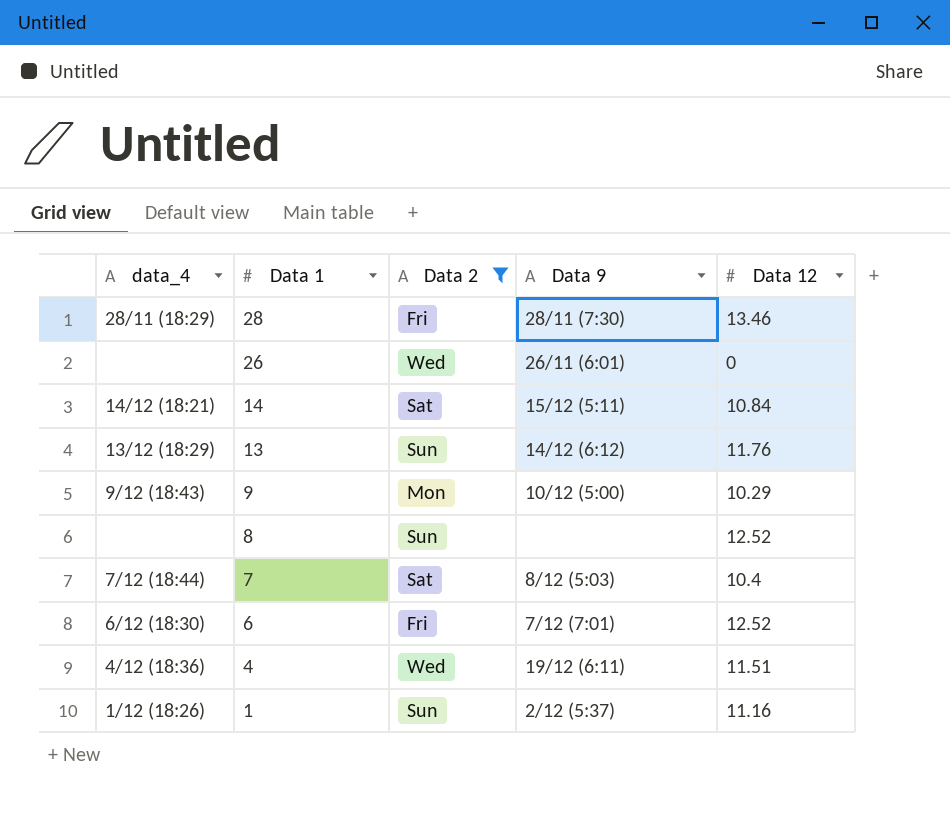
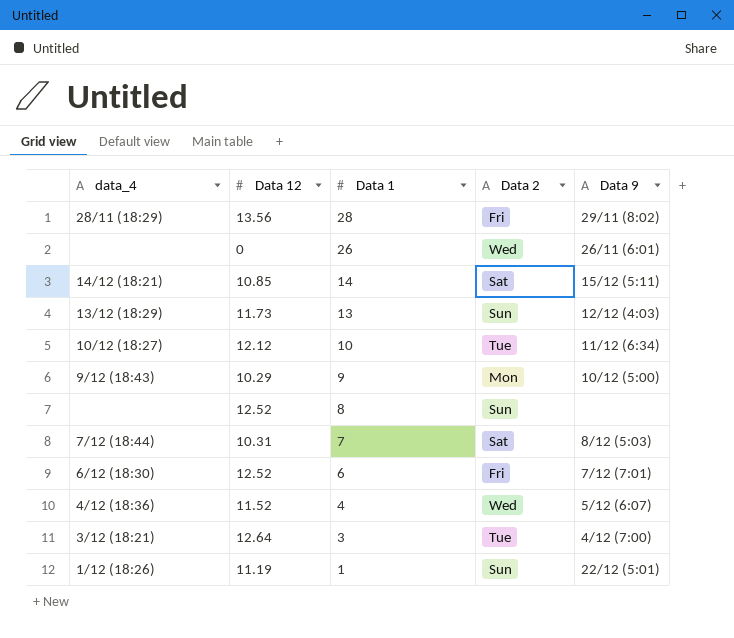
filter: Data 2 != Tue -> none
column Data 12 | position: 5 -> 2
28 | Data 12: 13.46 -> 13.56
28 | Data 9: 28/11 (7:30) -> 29/11 (8:02)
14 | Data 12: 10.84 -> 10.85
13 | Data 12: 11.76 -> 11.73
13 | Data 9: 14/12 (6:12) -> 12/12 (4:03)
7 | Data 12: 10.4 -> 10.31
4 | Data 12: 11.51 -> 11.52
4 | Data 9: 19/12 (6:11) -> 5/12 (6:07)
1 | Data 12: 11.16 -> 11.19
1 | Data 9: 2/12 (5:37) -> 22/12 (5:01)

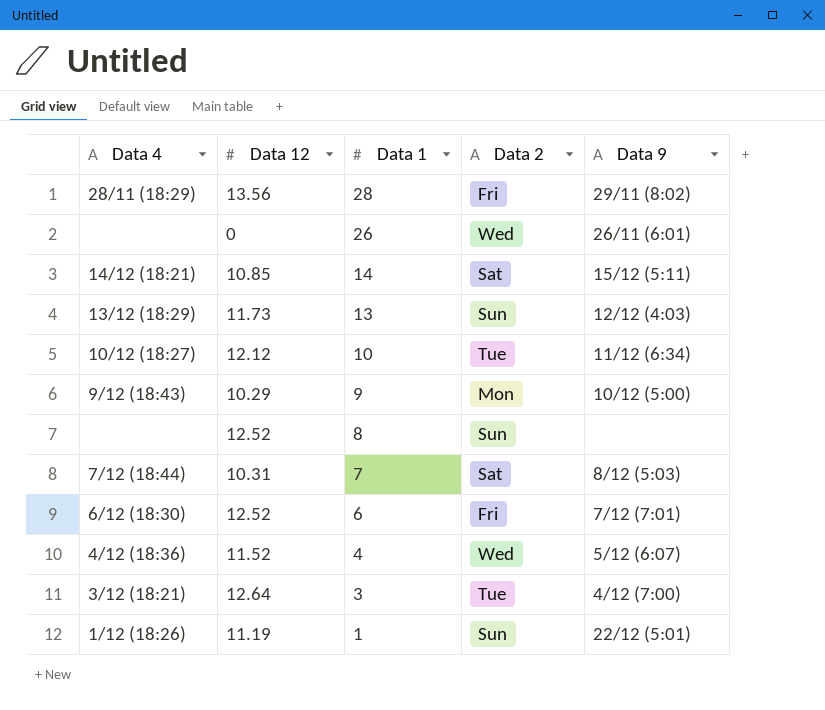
column name: data_4 -> Data 4

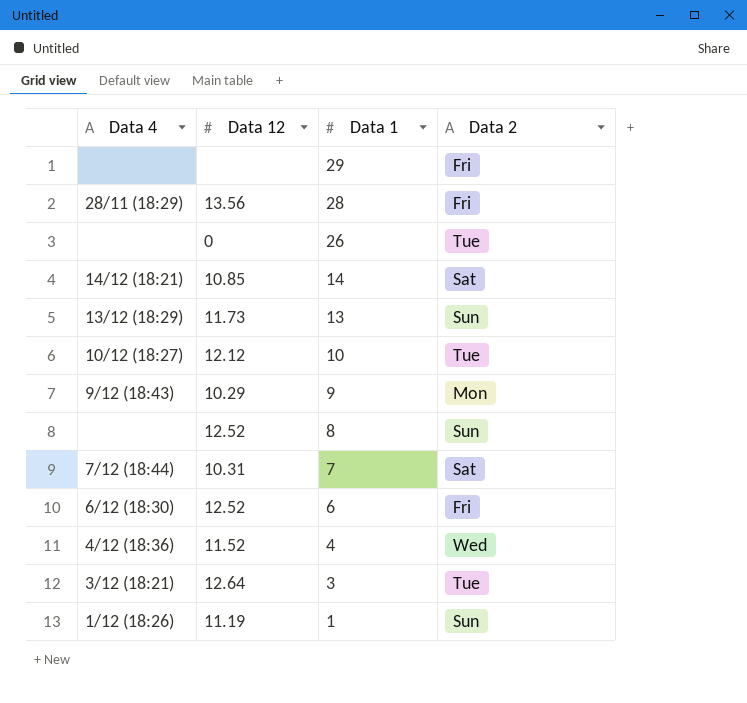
column Data 9 | position: 5 -> none
row 29: none -> none | none | Fri
26 | Data 2: Wed -> Tue

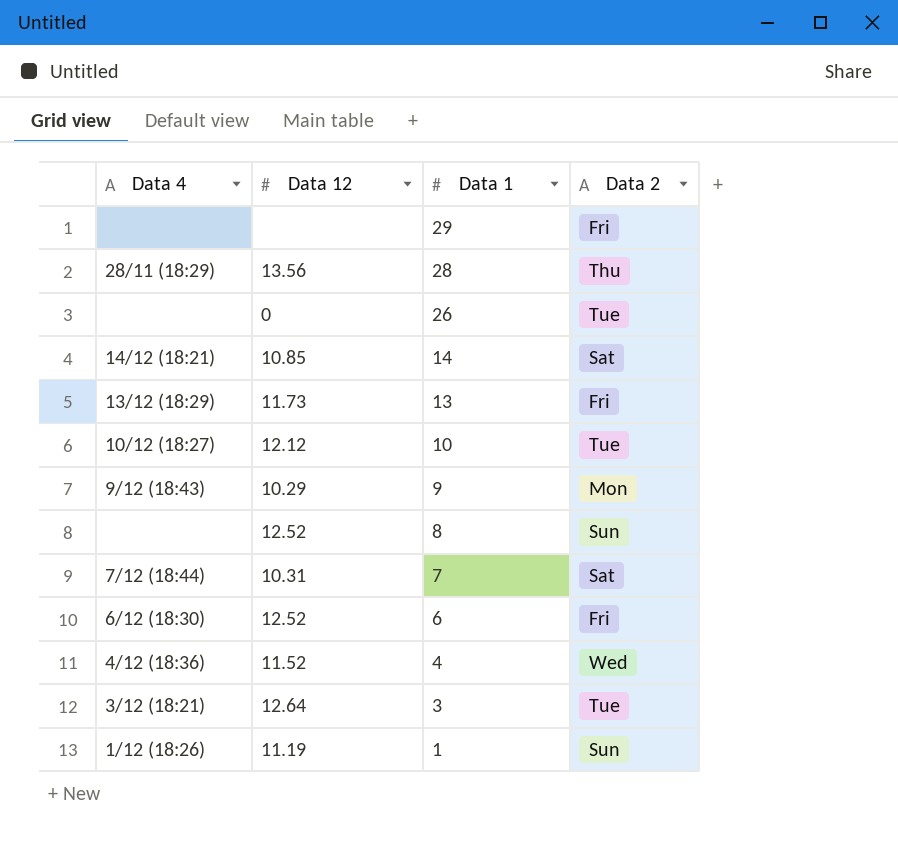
28 | Data 2: Fri -> Thu
13 | Data 2: Sun -> Fri

